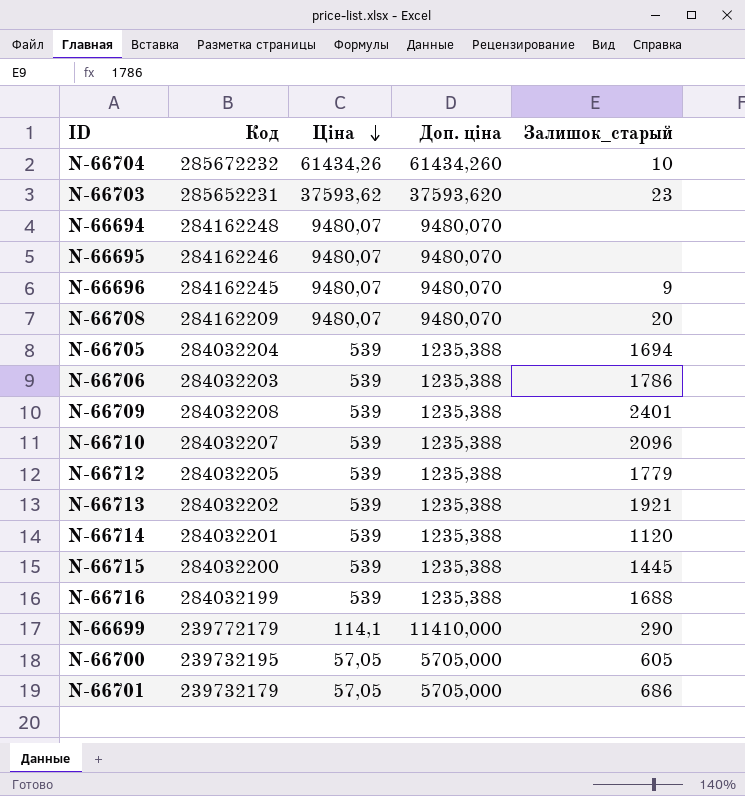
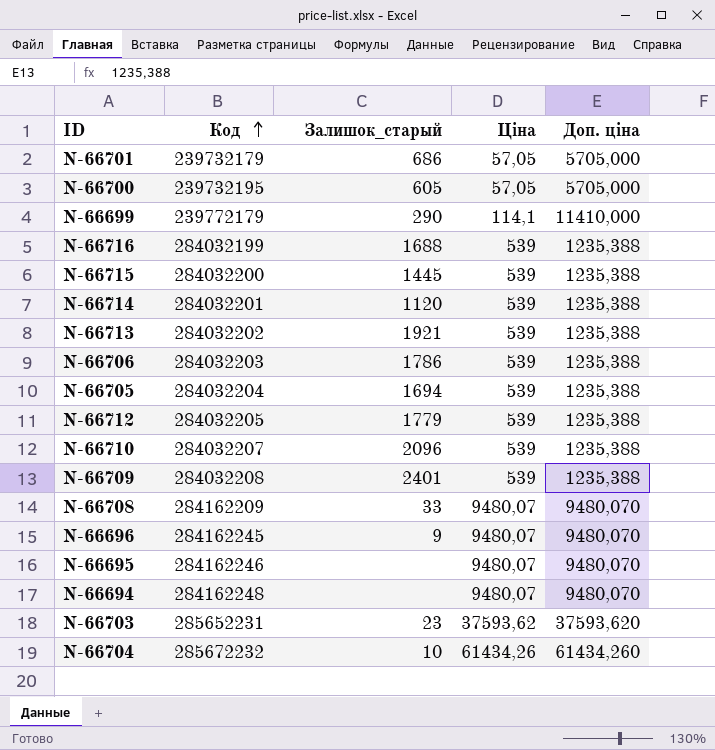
row order: Ціна descending -> Код ascending
column Залишок_старый | position: 5 -> 3
N-66708 | Залишок_старый: 20 -> 33

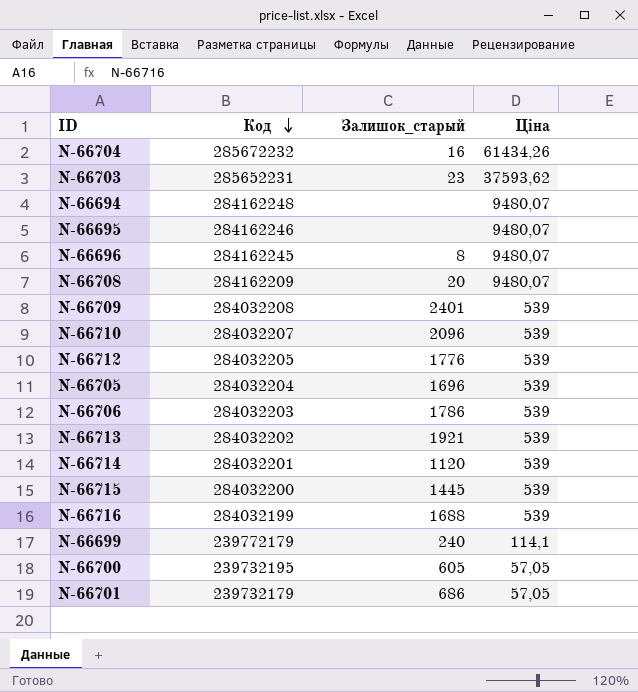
row order: Код ascending -> Код descending
column Доп. ціна | position: 5 -> none
N-66704 | Залишок_старый: 10 -> 16
N-66696 | Залишок_старый: 9 -> 8
N-66708 | Залишок_старый: 33 -> 20
N-66712 | Залишок_старый: 1779 -> 1776
N-66705 | Залишок_старый: 1694 -> 1696
N-66699 | Залишок_старый: 290 -> 240

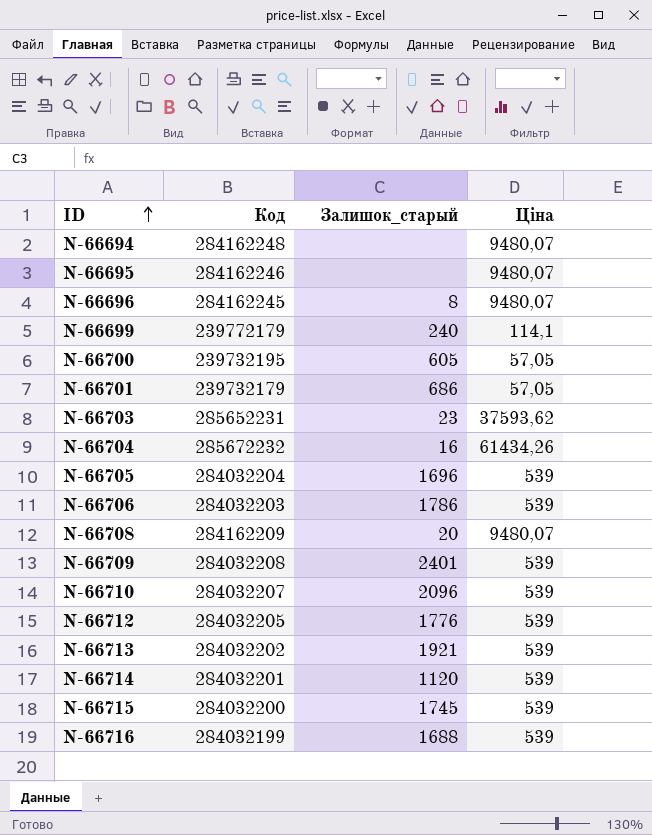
row order: Код descending -> ID ascending
N-66715 | Залишок_старый: 1445 -> 1745

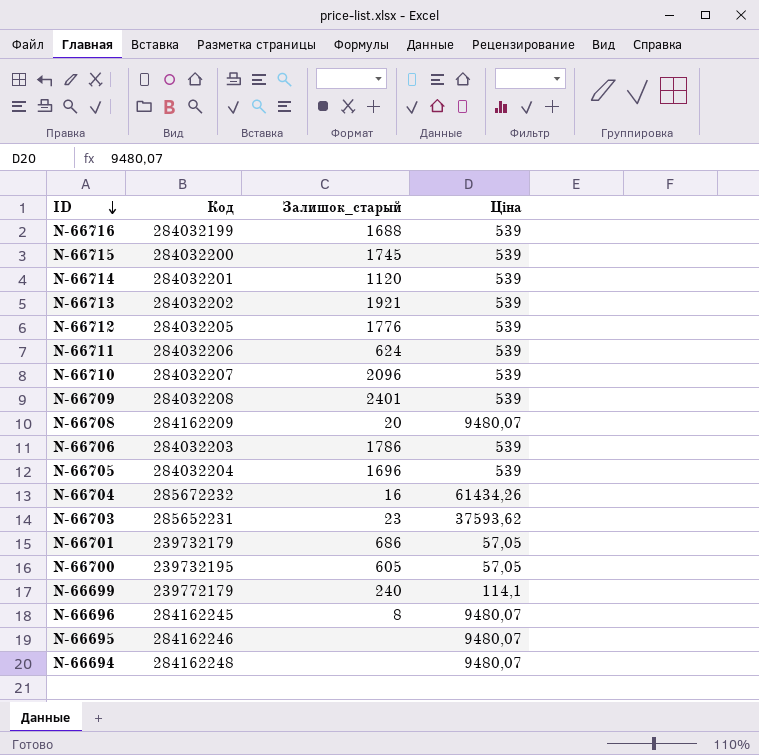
row order: ID ascending -> ID descending
row N-66711: none -> 284032206 | 624 | 539

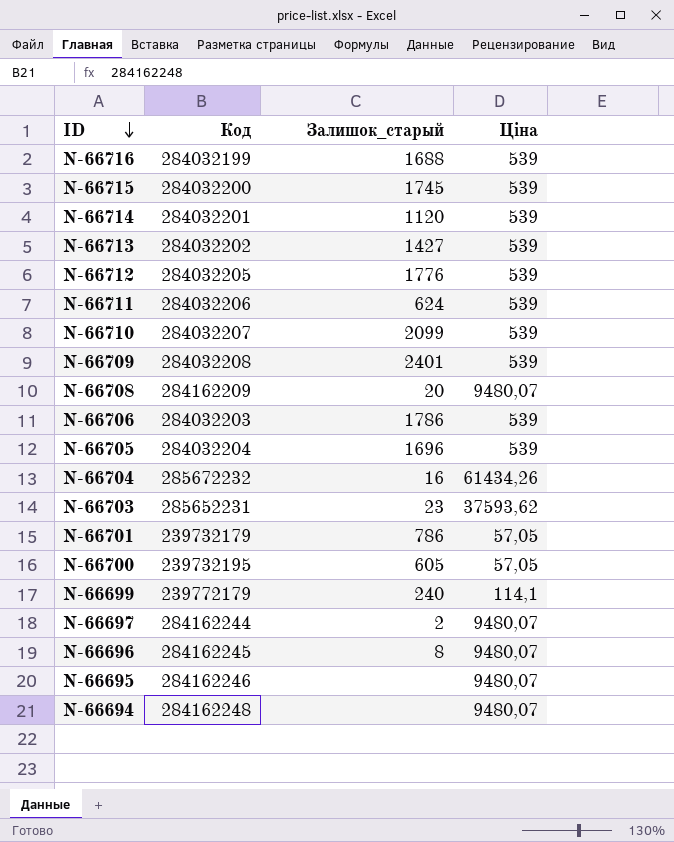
N-66713 | Залишок_старый: 1921 -> 1427
N-66710 | Залишок_старый: 2096 -> 2099
N-66701 | Залишок_старый: 686 -> 786
row N-66697: none -> 284162244 | 2 | 9480,07

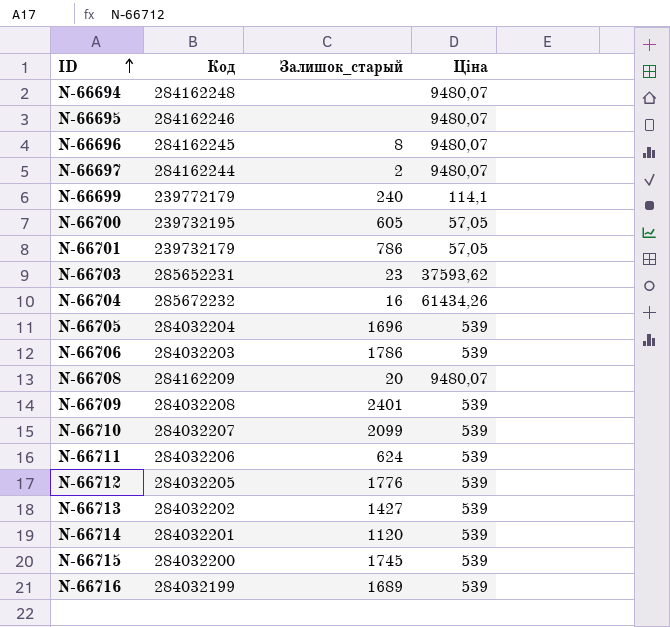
row order: ID descending -> ID ascending
N-66716 | Залишок_старый: 1688 -> 1689

